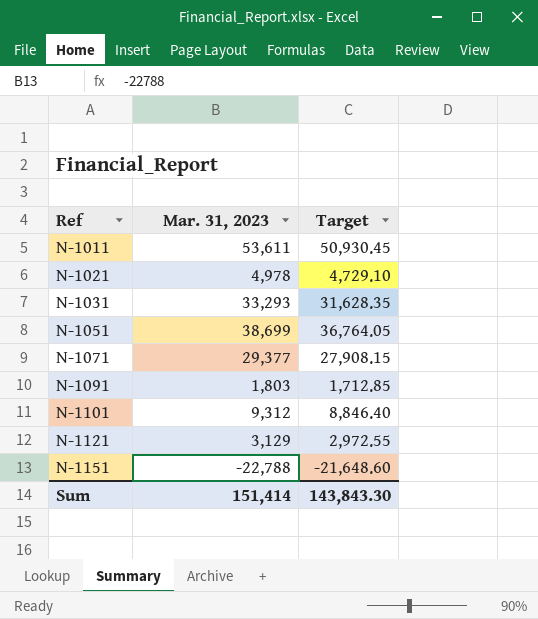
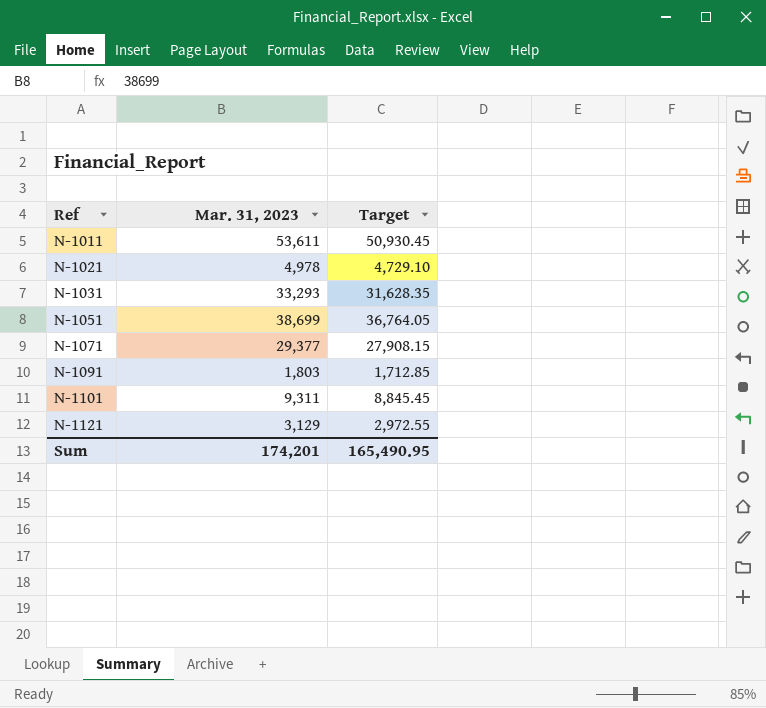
row N-1151: -22,788 | -21,648.60 -> none
N-1101 | Mar. 31, 2023: 9,312 -> 9,311
N-1101 | Target: 8,846.40 -> 8,845.45
Sum | Mar. 31, 2023: 151,414 -> 174,201
Sum | Target: 143,843.30 -> 165,490.95

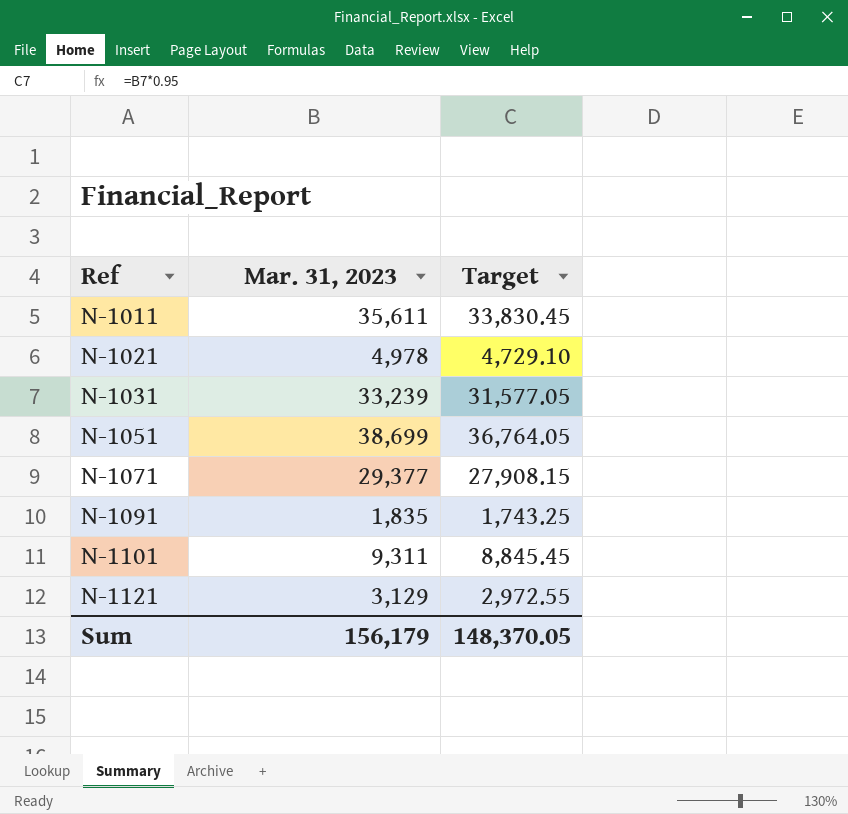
N-1011 | Mar. 31, 2023: 53,611 -> 35,611
N-1011 | Target: 50,930.45 -> 33,830.45
N-1031 | Mar. 31, 2023: 33,293 -> 33,239
N-1031 | Target: 31,628.35 -> 31,577.05
N-1091 | Mar. 31, 2023: 1,803 -> 1,835
N-1091 | Target: 1,712.85 -> 1,743.25
Sum | Mar. 31, 2023: 174,201 -> 156,179
Sum | Target: 165,490.95 -> 148,370.05

